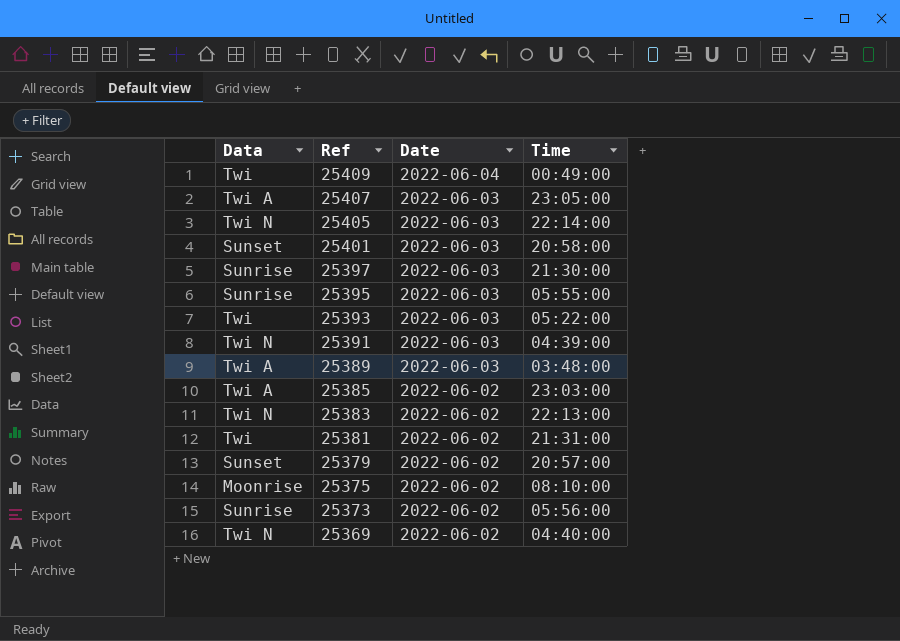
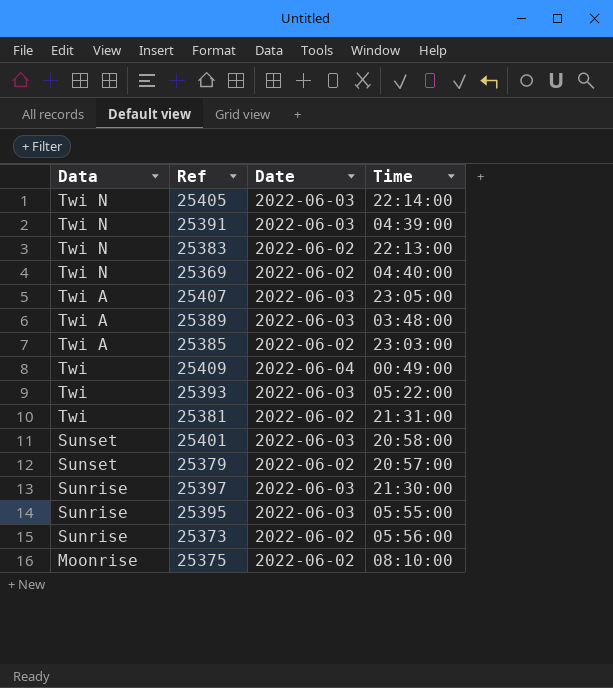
row order: Ref descending -> Data descending

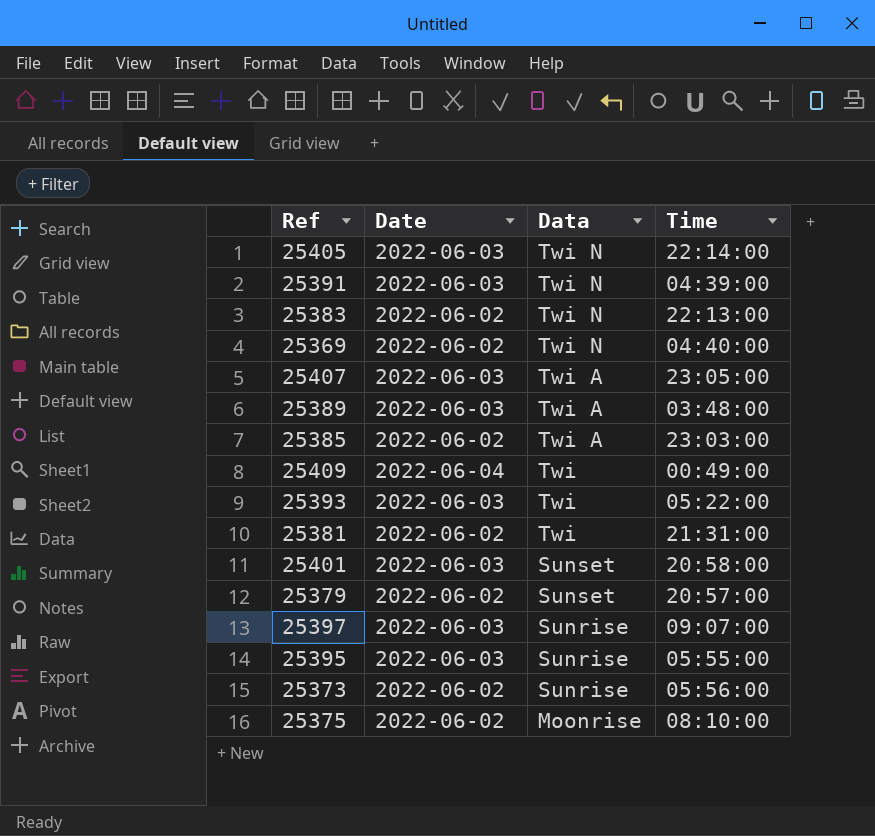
column Data | position: 1 -> 3
25397 | Time: 21:30:00 -> 09:07:00

